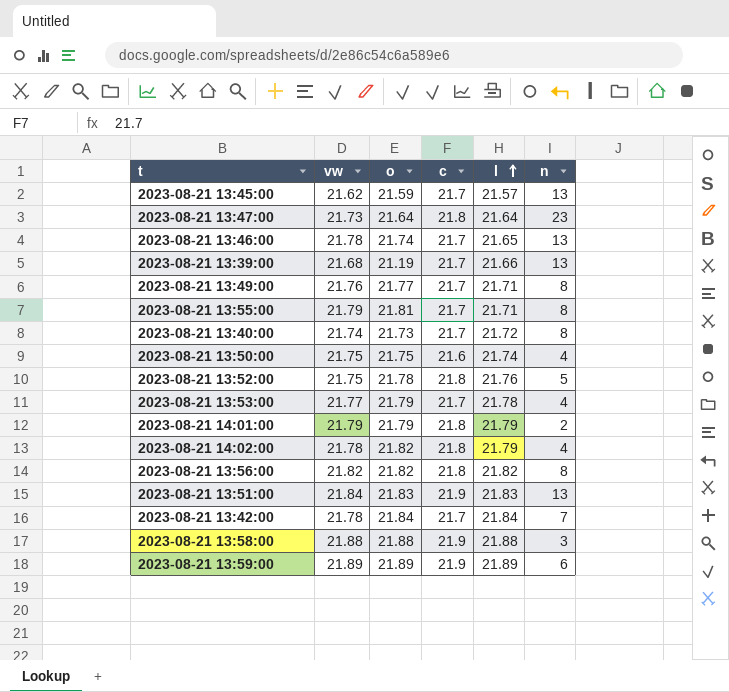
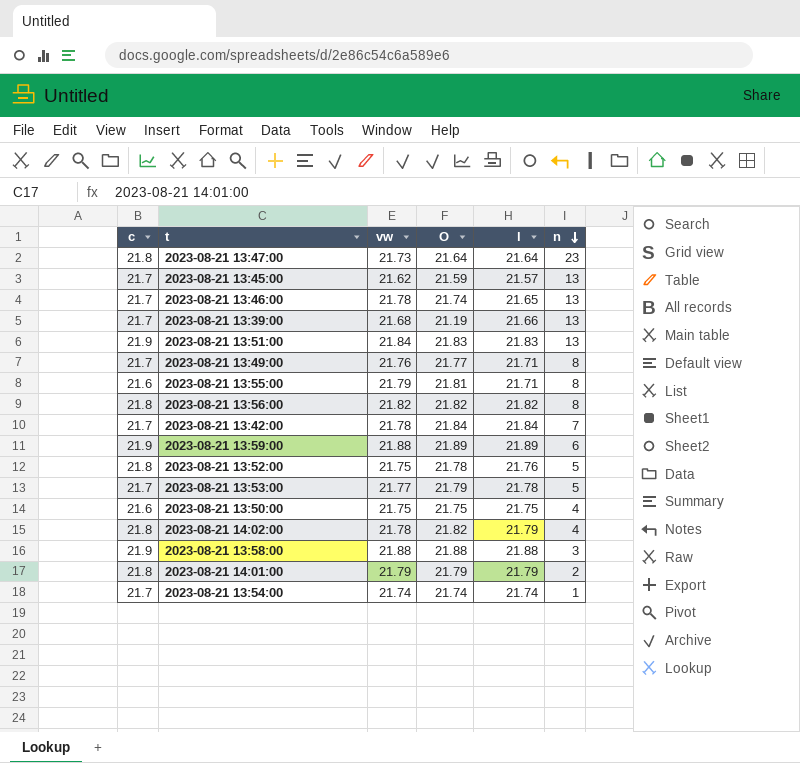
row order: l ascending -> n descending
column c | position: 4 -> 1
column name: o -> O
row 2023-08-21 13:40:00: 21.74 | 21.73 | 21.7 | 21.72 | 8 -> none
2023-08-21 13:55:00 | c: 21.7 -> 21.6
2023-08-21 13:59:00 | vw: 21.89 -> 21.88
2023-08-21 13:53:00 | n: 4 -> 5
2023-08-21 13:50:00 | l: 21.74 -> 21.75
row 2023-08-21 13:54:00: none -> 21.7 | 21.74 | 21.74 | 21.74 | 1

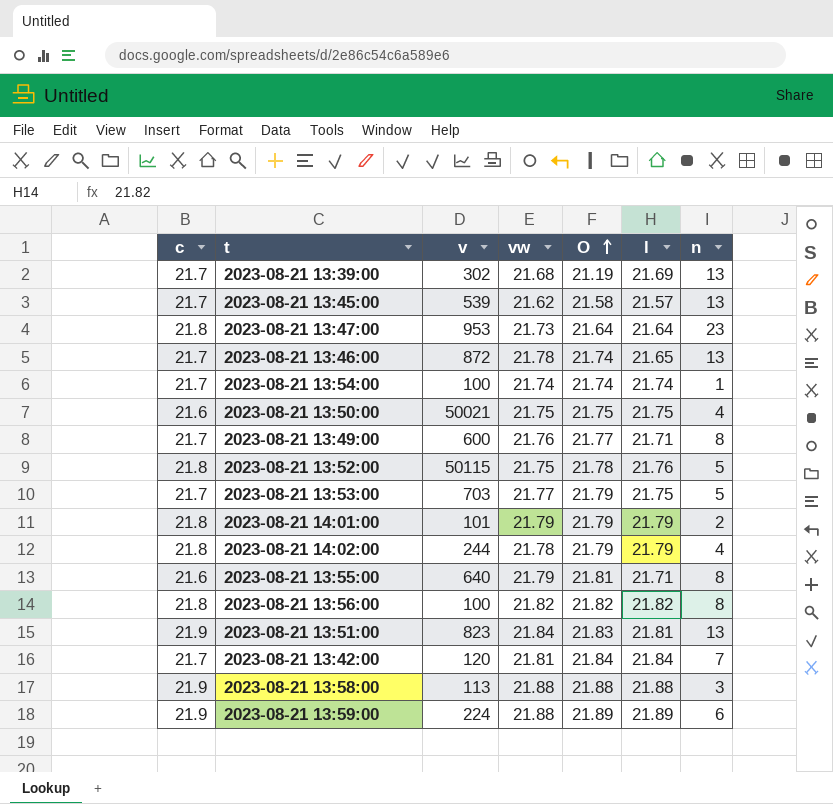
row order: n descending -> O ascending
column v | position: none -> 3
2023-08-21 13:39:00 | l: 21.66 -> 21.69
2023-08-21 13:45:00 | O: 21.59 -> 21.58
2023-08-21 13:53:00 | l: 21.78 -> 21.75
2023-08-21 14:02:00 | O: 21.82 -> 21.79
2023-08-21 13:51:00 | l: 21.83 -> 21.81
2023-08-21 13:42:00 | vw: 21.78 -> 21.81

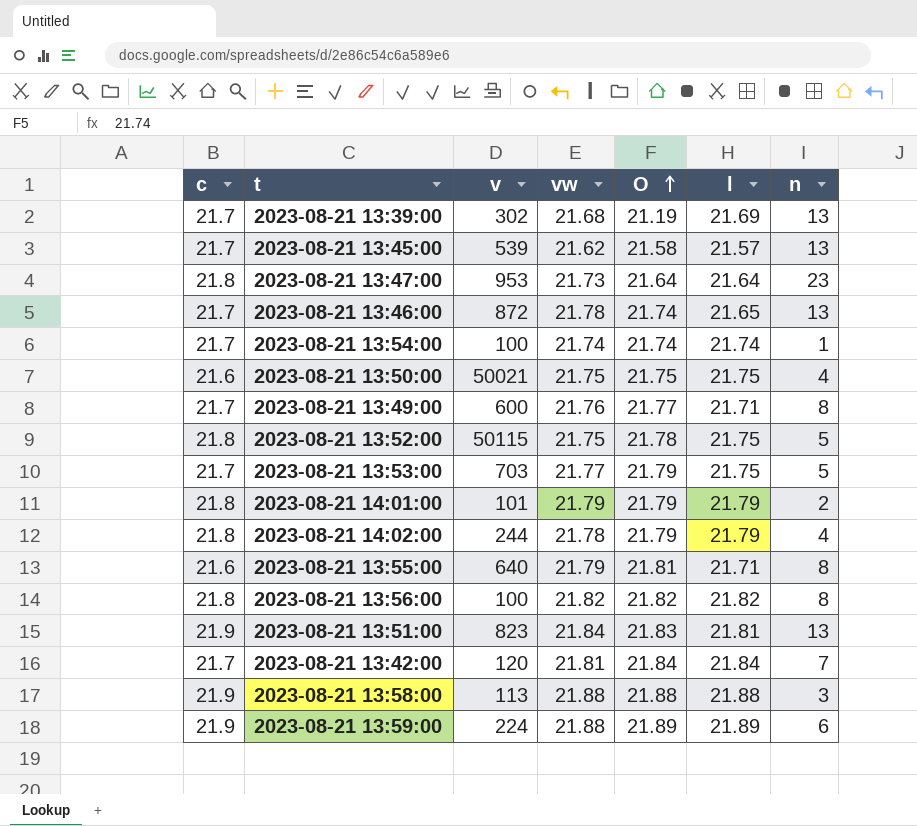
2023-08-21 13:52:00 | l: 21.76 -> 21.75

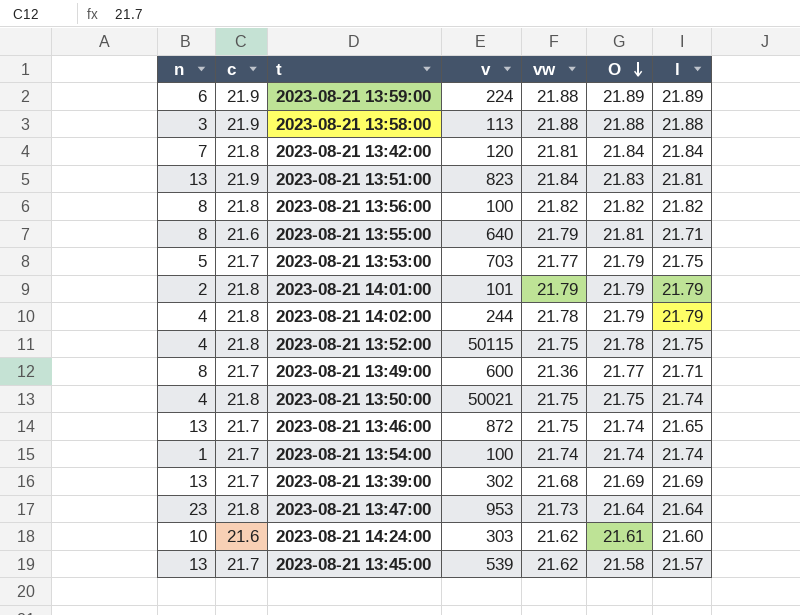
row order: O ascending -> O descending
column n | position: 7 -> 1
2023-08-21 13:42:00 | c: 21.7 -> 21.8
2023-08-21 13:52:00 | n: 5 -> 4
2023-08-21 13:49:00 | vw: 21.76 -> 21.36
2023-08-21 13:50:00 | c: 21.6 -> 21.8
2023-08-21 13:50:00 | l: 21.75 -> 21.74
2023-08-21 13:46:00 | vw: 21.78 -> 21.75
2023-08-21 13:39:00 | O: 21.19 -> 21.69
row 2023-08-21 14:24:00: none -> 10 | 21.6 | 303 | 21.62 | 21.61 | 21.60

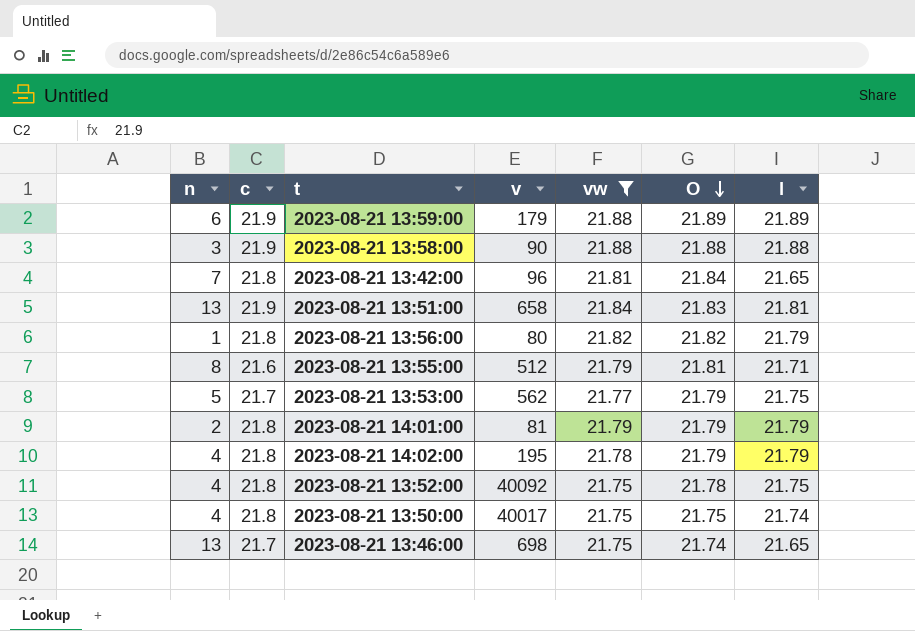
filter: none -> vw >= 21.75
2023-08-21 13:59:00 | v: 224 -> 179
2023-08-21 13:58:00 | v: 113 -> 90
2023-08-21 13:42:00 | v: 120 -> 96
2023-08-21 13:42:00 | l: 21.84 -> 21.65
2023-08-21 13:51:00 | v: 823 -> 658
2023-08-21 13:56:00 | n: 8 -> 1
2023-08-21 13:56:00 | v: 100 -> 80
2023-08-21 13:56:00 | l: 21.82 -> 21.79
2023-08-21 13:55:00 | v: 640 -> 512
2023-08-21 13:53:00 | v: 703 -> 562
2023-08-21 14:01:00 | v: 101 -> 81
2023-08-21 14:02:00 | v: 244 -> 195
2023-08-21 13:52:00 | v: 50115 -> 40092
2023-08-21 13:50:00 | v: 50021 -> 40017
2023-08-21 13:46:00 | v: 872 -> 698

